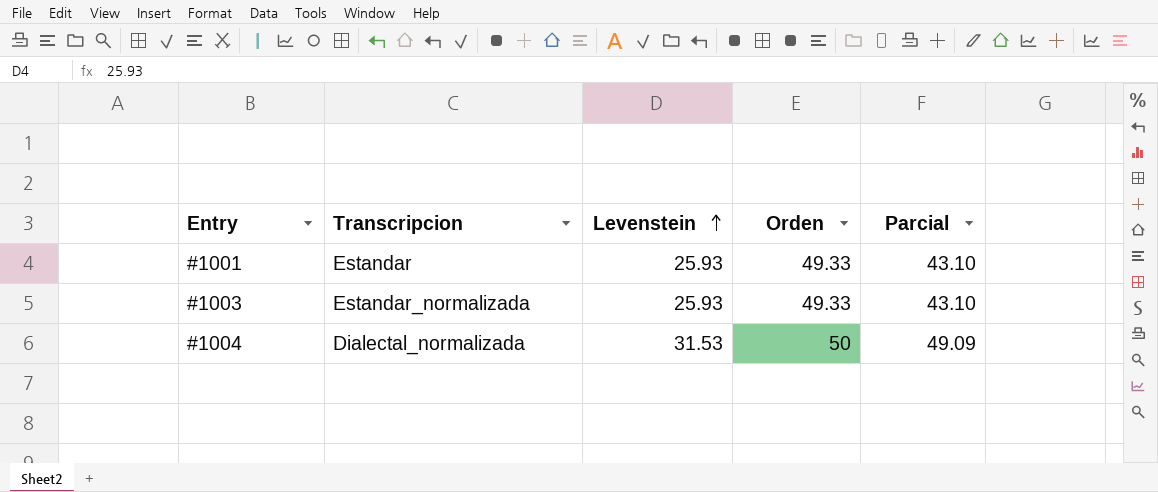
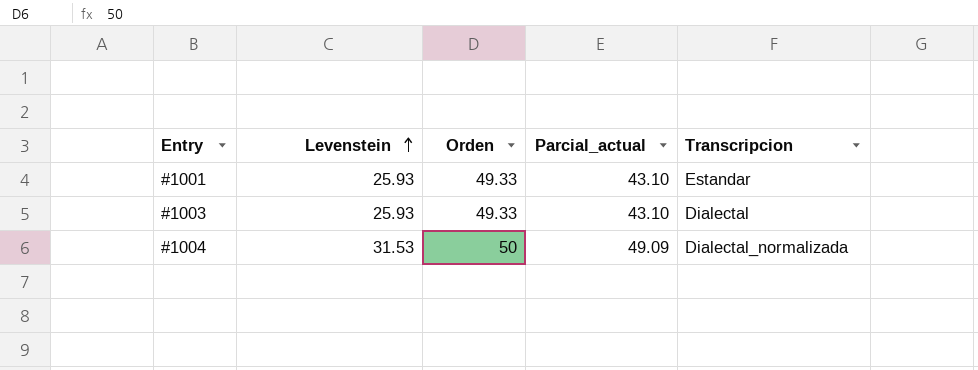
column name: Parcial -> Parcial_actual
column Transcripcion | position: 2 -> 5
#1003 | Transcripcion: Estandar_normalizada -> Dialectal

